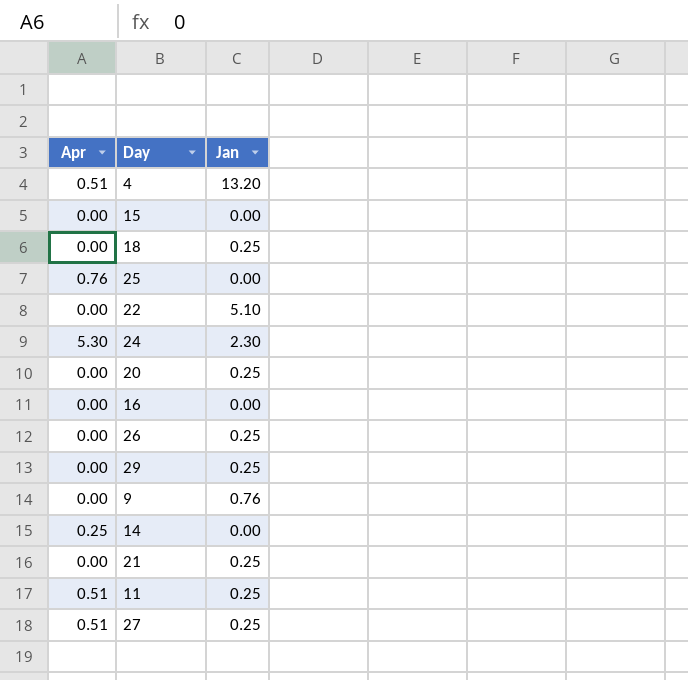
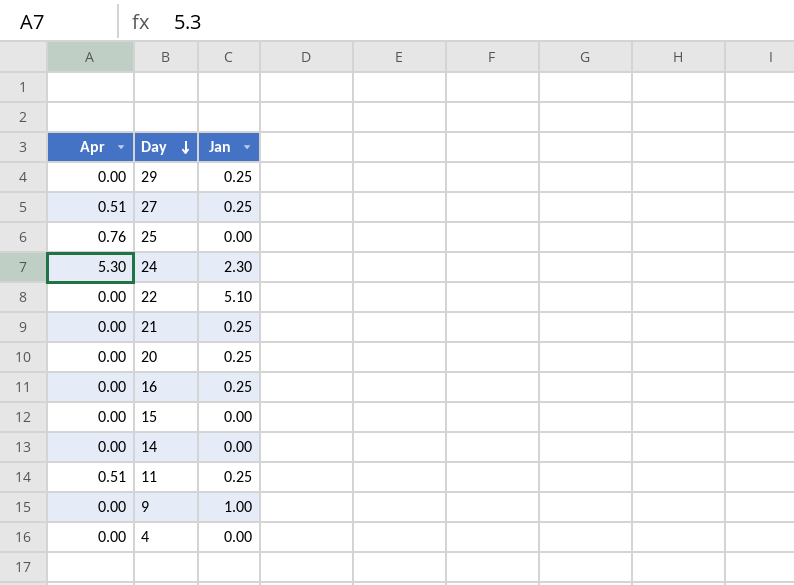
row order: none -> Day descending
row 18: 0.00 | 0.25 -> none
row 26: 0.00 | 0.25 -> none
16 | Jan: 0.00 -> 0.25
14 | Apr: 0.25 -> 0.00
9 | Jan: 0.76 -> 1.00
4 | Apr: 0.51 -> 0.00
4 | Jan: 13.20 -> 0.00

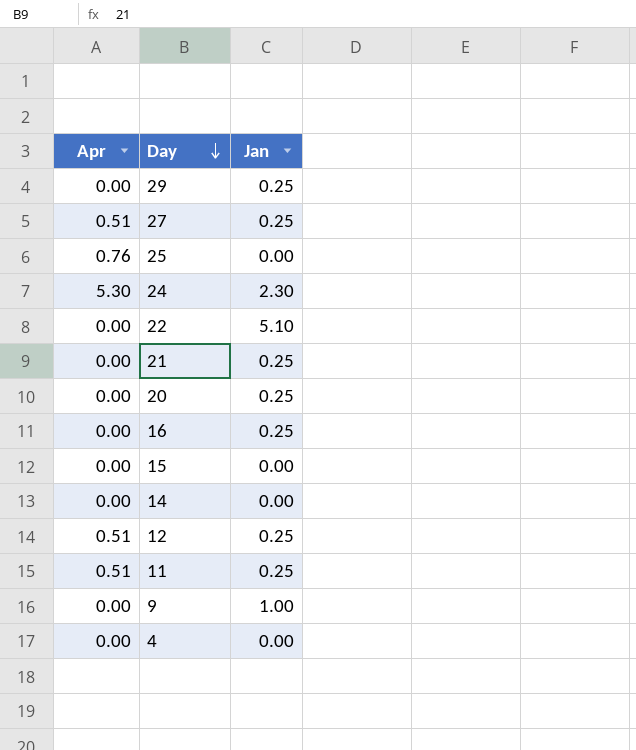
row 12: none -> 0.51 | 0.25

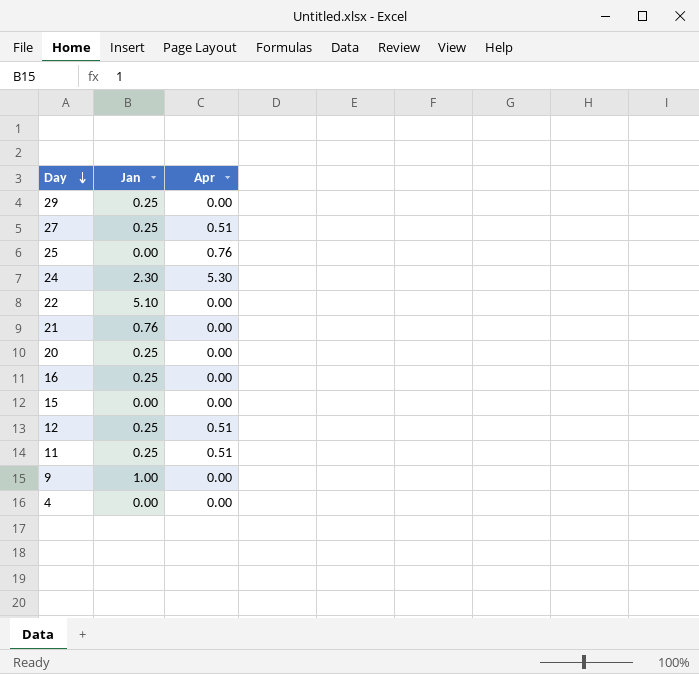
column Apr | position: 1 -> 3
row 14: 0.00 | 0.00 -> none
21 | Jan: 0.25 -> 0.76

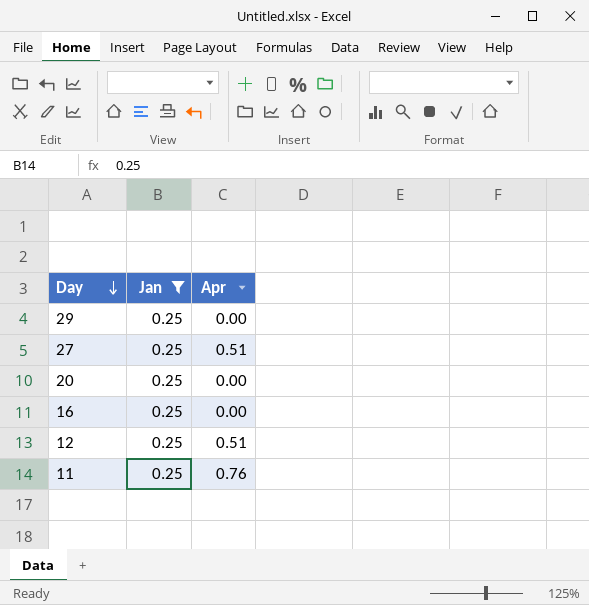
filter: none -> Jan = 0.25
11 | Apr: 0.51 -> 0.76

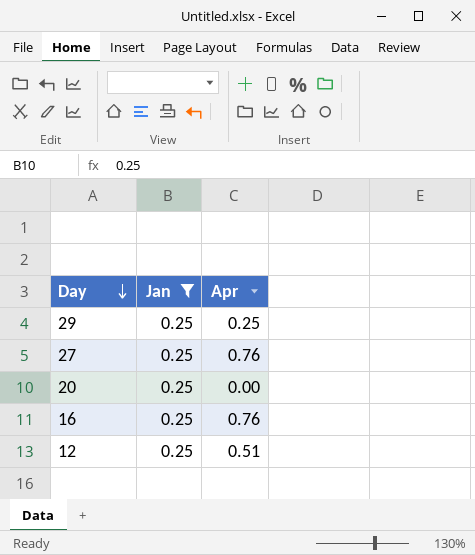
row 11: 0.25 | 0.76 -> none
29 | Apr: 0.00 -> 0.25
27 | Apr: 0.51 -> 0.76
16 | Apr: 0.00 -> 0.76

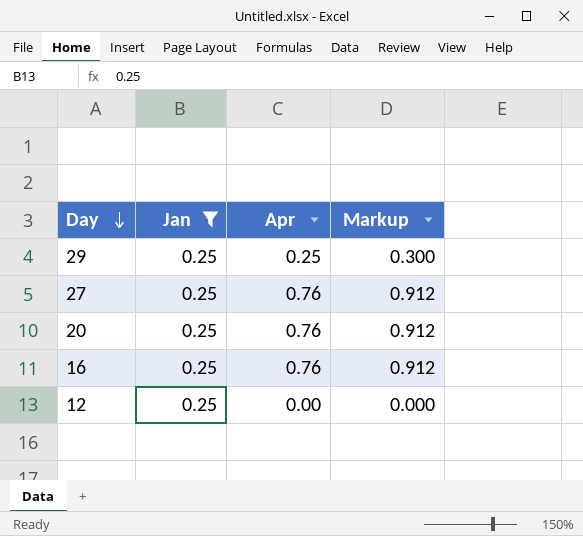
column Markup | formula: none -> [Apr] * 1.2
20 | Apr: 0.00 -> 0.76
12 | Apr: 0.51 -> 0.00

